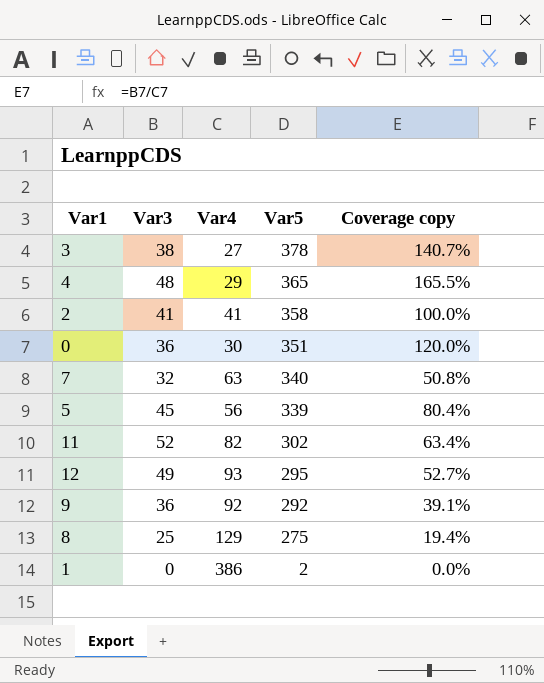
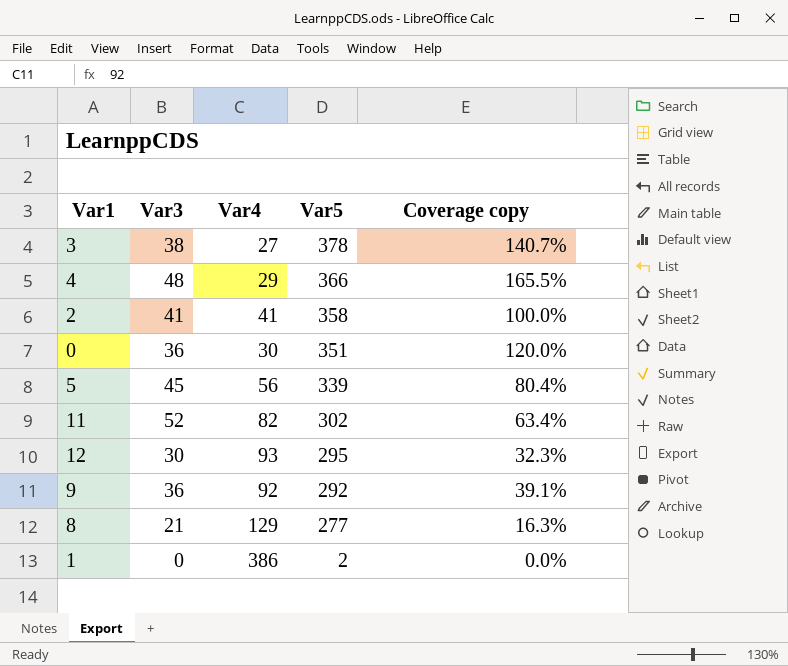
row 7: 32 | 63 | 340 | 50.8% -> none
4 | Var5: 365 -> 366
12 | Var3: 49 -> 30
12 | Coverage copy: 52.7% -> 32.3%
8 | Var3: 25 -> 21
8 | Var5: 275 -> 277
8 | Coverage copy: 19.4% -> 16.3%

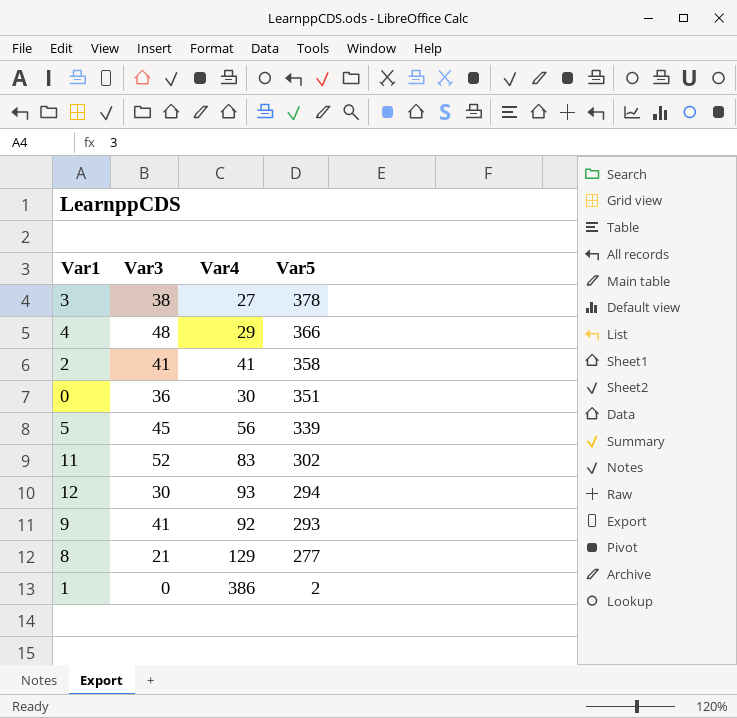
column Coverage copy | formula: [Var3] / [Var4] -> none
11 | Var4: 82 -> 83
12 | Var5: 295 -> 294
9 | Var3: 36 -> 41
9 | Var5: 292 -> 293

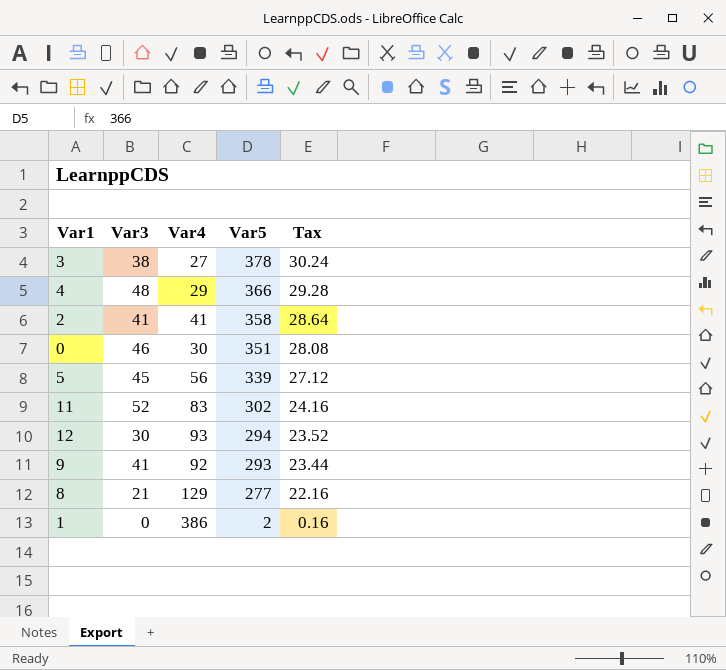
column Tax | formula: none -> [Var5] * 0.08
0 | Var3: 36 -> 46

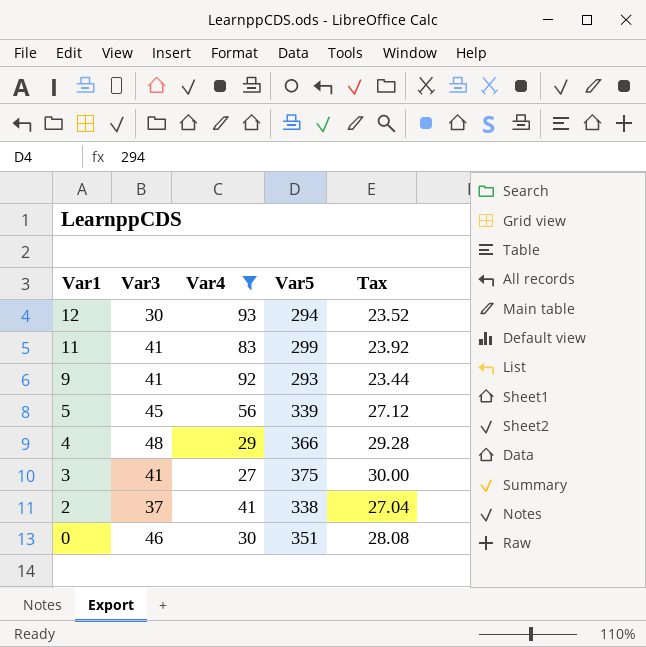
filter: none -> Var4 <= 93
row order: Var5 descending -> Var1 descending
11 | Var3: 52 -> 41
11 | Var5: 302 -> 299
11 | Tax: 24.16 -> 23.92
3 | Var3: 38 -> 41
3 | Var5: 378 -> 375
3 | Tax: 30.24 -> 30.00
2 | Var3: 41 -> 37
2 | Var5: 358 -> 338
2 | Tax: 28.64 -> 27.04

